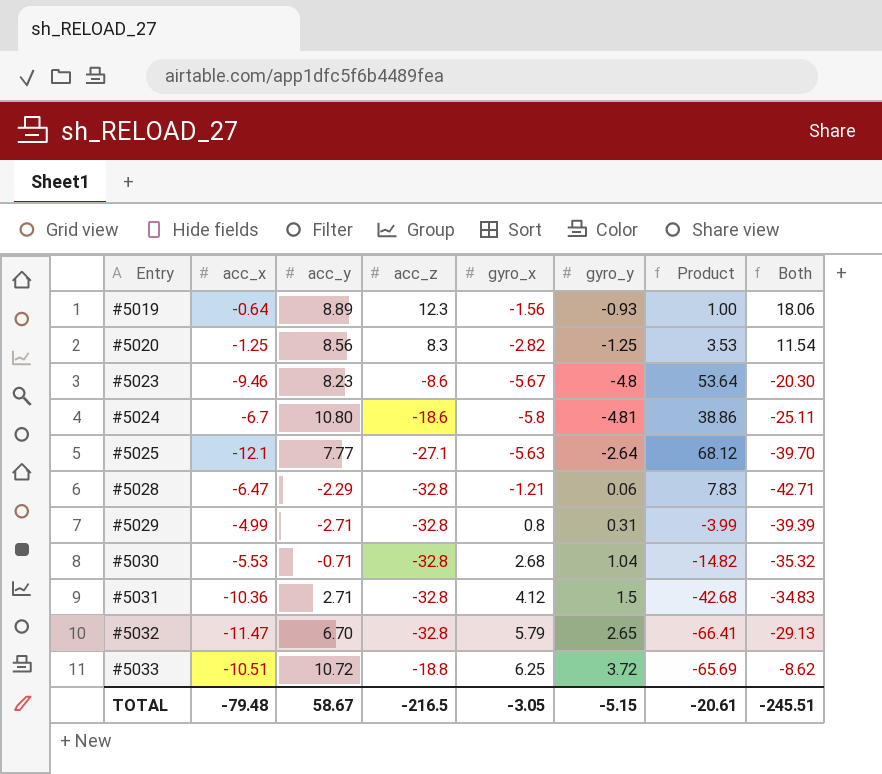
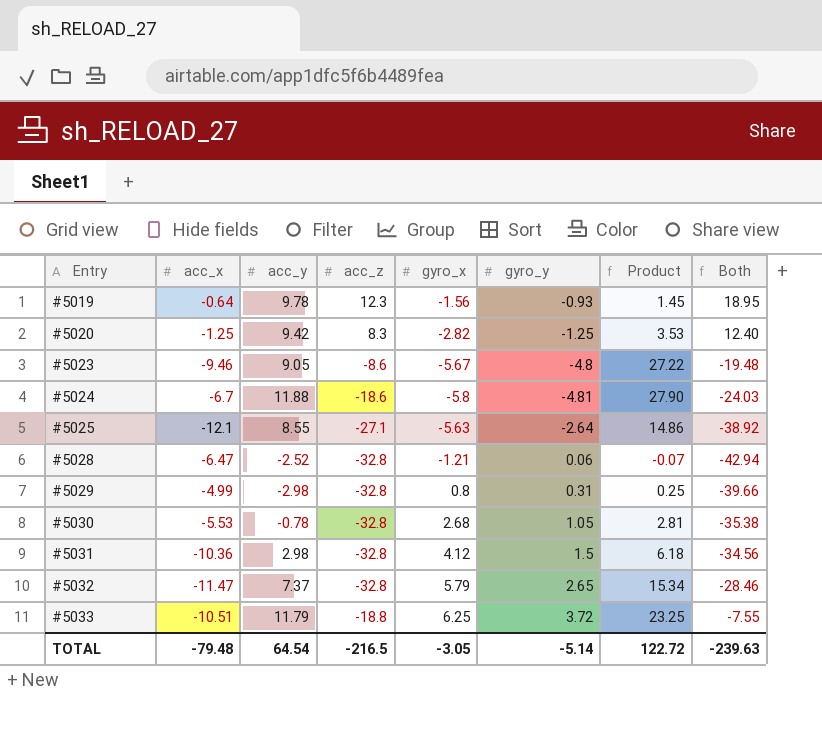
column Product | formula: [acc_x] * [gyro_x] -> [gyro_x] * [gyro_y]
#5019 | acc_y: 8.89 -> 9.78
#5019 | Both: 18.06 -> 18.95
#5020 | acc_y: 8.56 -> 9.42
#5020 | Both: 11.54 -> 12.40
#5023 | acc_y: 8.23 -> 9.05
#5023 | Both: -20.30 -> -19.48
#5024 | acc_y: 10.80 -> 11.88
#5024 | Both: -25.11 -> -24.03
#5025 | acc_y: 7.77 -> 8.55
#5025 | Both: -39.70 -> -38.92
#5028 | acc_y: -2.29 -> -2.52
#5028 | Both: -42.71 -> -42.94
#5029 | acc_y: -2.71 -> -2.98
#5029 | Both: -39.39 -> -39.66
#5030 | acc_y: -0.71 -> -0.78
#5030 | gyro_y: 1.04 -> 1.05
#5030 | Both: -35.32 -> -35.38
#5031 | acc_y: 2.71 -> 2.98
#5031 | Both: -34.83 -> -34.56
#5032 | acc_y: 6.70 -> 7.37
#5032 | Both: -29.13 -> -28.46
#5033 | acc_y: 10.72 -> 11.79
#5033 | Both: -8.62 -> -7.55
TOTAL | acc_y: 58.67 -> 64.54
TOTAL | gyro_y: -5.15 -> -5.14
TOTAL | Product: -20.61 -> 122.72
TOTAL | Both: -245.51 -> -239.63

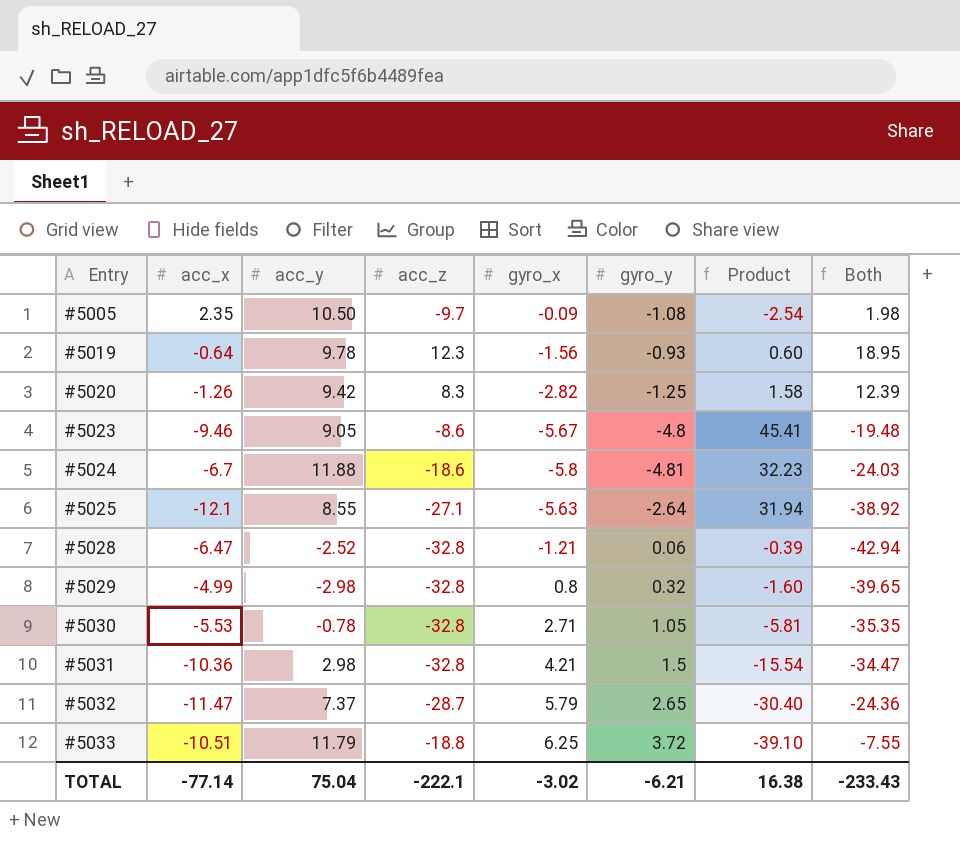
column Product | formula: [gyro_x] * [gyro_y] -> [acc_x] * [gyro_y]
row #5005: none -> 2.35 | 10.50 | -9.7 | -0.09 | -1.08 | -2.54 | 1.98
#5020 | acc_x: -1.25 -> -1.26
#5020 | Both: 12.40 -> 12.39
#5029 | gyro_y: 0.31 -> 0.32
#5029 | Both: -39.66 -> -39.65
#5030 | gyro_x: 2.68 -> 2.71
#5030 | Both: -35.38 -> -35.35
#5031 | gyro_x: 4.12 -> 4.21
#5031 | Both: -34.56 -> -34.47
#5032 | acc_z: -32.8 -> -28.7
#5032 | Both: -28.46 -> -24.36
TOTAL | acc_x: -79.48 -> -77.14
TOTAL | acc_y: 64.54 -> 75.04
TOTAL | acc_z: -216.5 -> -222.1
TOTAL | gyro_x: -3.05 -> -3.02
TOTAL | gyro_y: -5.14 -> -6.21
TOTAL | Product: 122.72 -> 16.38
TOTAL | Both: -239.63 -> -233.43

